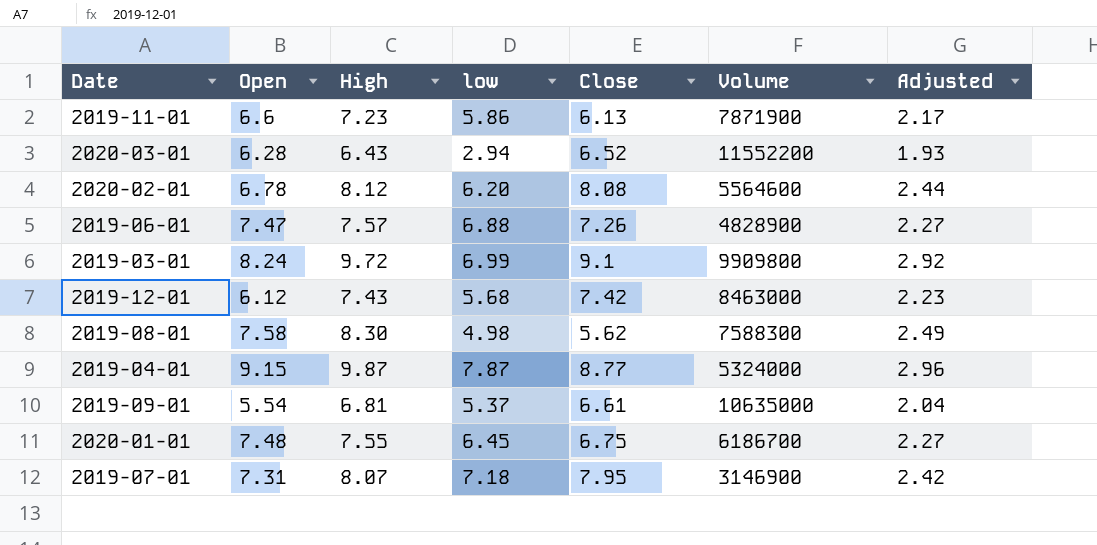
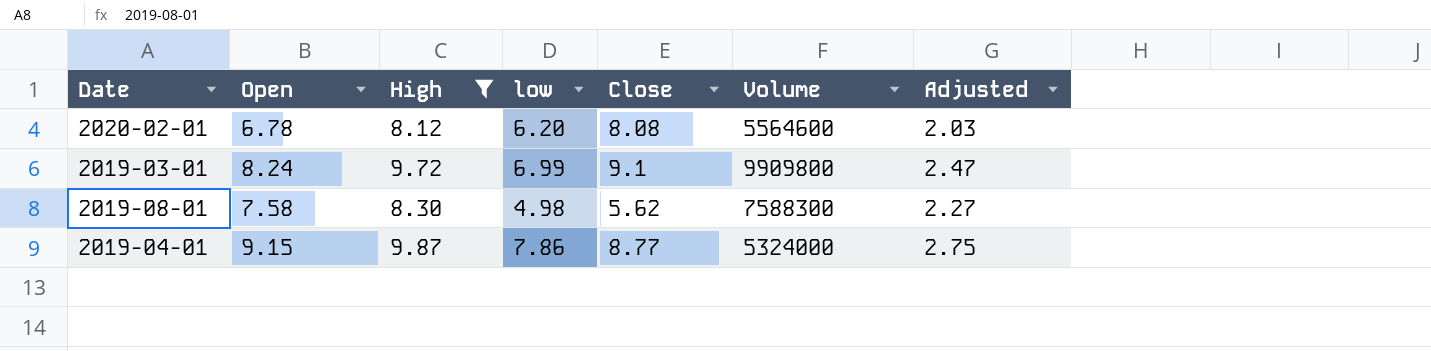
filter: none -> High >= 8.12
column Adjusted | formula: [High] * 0.3 -> [Open] * 0.3
2019-04-01 | low: 7.87 -> 7.86

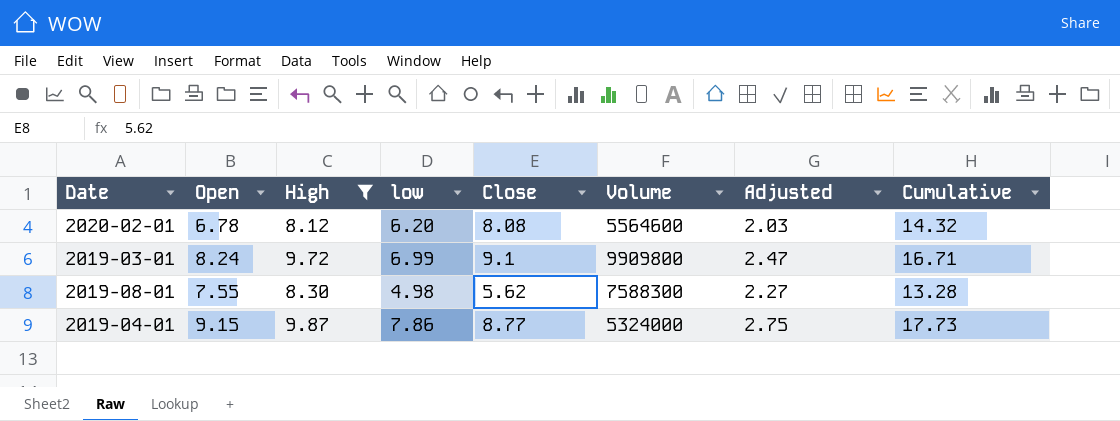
column Cumulative | formula: none -> [High] + [low]
2019-08-01 | Open: 7.58 -> 7.55

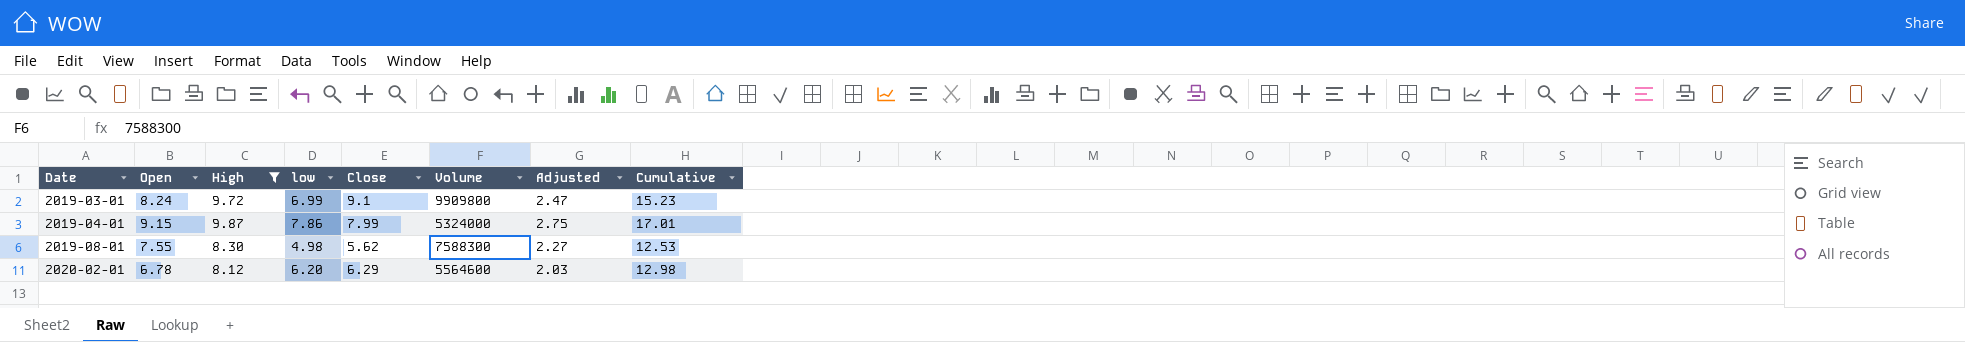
row order: none -> Date ascending
column Cumulative | formula: [High] + [low] -> [Open] + [low]
2019-04-01 | Close: 8.77 -> 7.99
2020-02-01 | Close: 8.08 -> 6.29

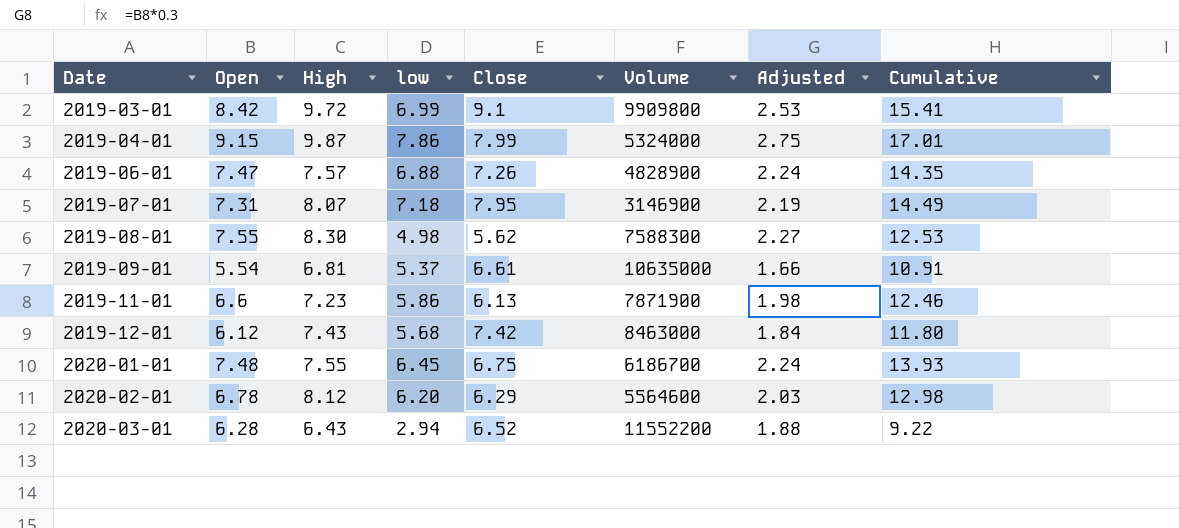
filter: High >= 8.12 -> none
2019-03-01 | Open: 8.24 -> 8.42
2019-03-01 | Adjusted: 2.47 -> 2.53
2019-03-01 | Cumulative: 15.23 -> 15.41

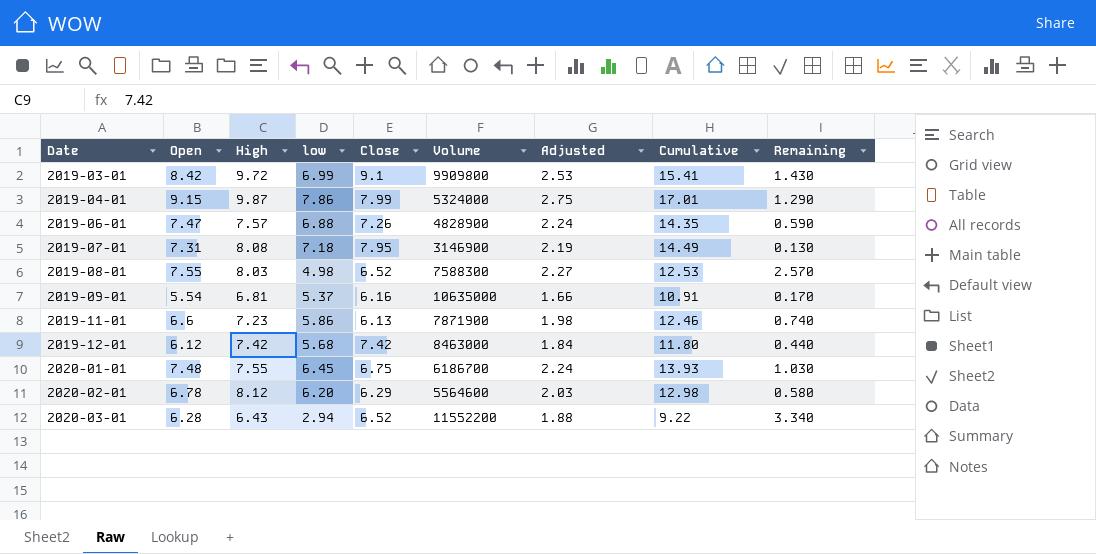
column Remaining | formula: none -> [Open] - [low]
2019-07-01 | High: 8.07 -> 8.08
2019-08-01 | High: 8.30 -> 8.03
2019-08-01 | Close: 5.62 -> 6.52
2019-09-01 | Close: 6.61 -> 6.16
2019-12-01 | High: 7.43 -> 7.42

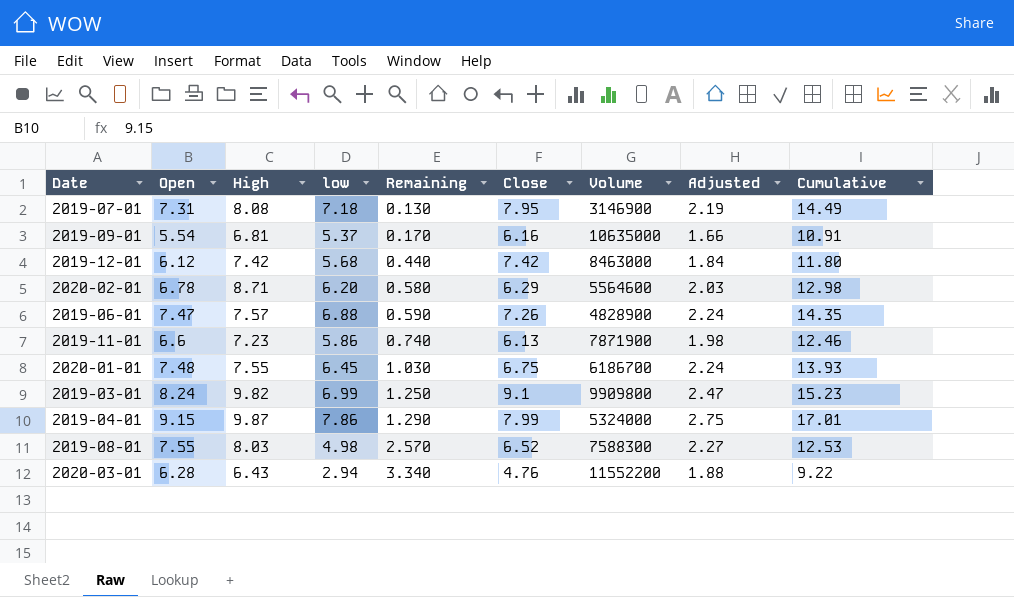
row order: Date ascending -> Remaining ascending
column Remaining | position: 9 -> 5
2020-02-01 | High: 8.12 -> 8.71
2019-03-01 | Open: 8.42 -> 8.24
2019-03-01 | High: 9.72 -> 9.82
2019-03-01 | Remaining: 1.430 -> 1.250
2019-03-01 | Adjusted: 2.53 -> 2.47
2019-03-01 | Cumulative: 15.41 -> 15.23
2020-03-01 | Close: 6.52 -> 4.76

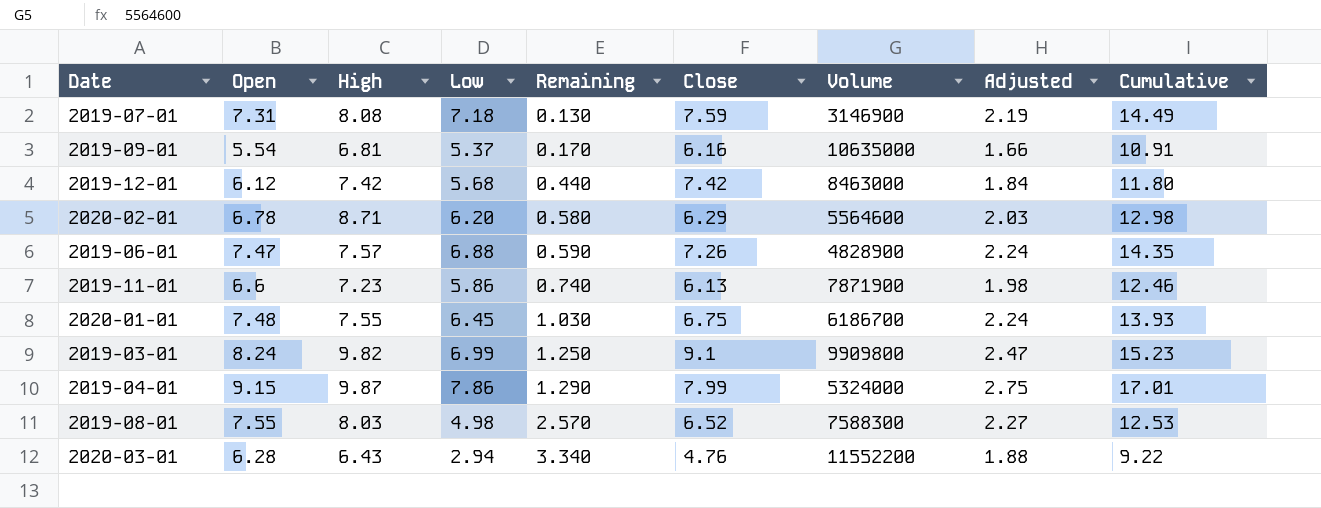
column name: low -> Low
2019-07-01 | Close: 7.95 -> 7.59

